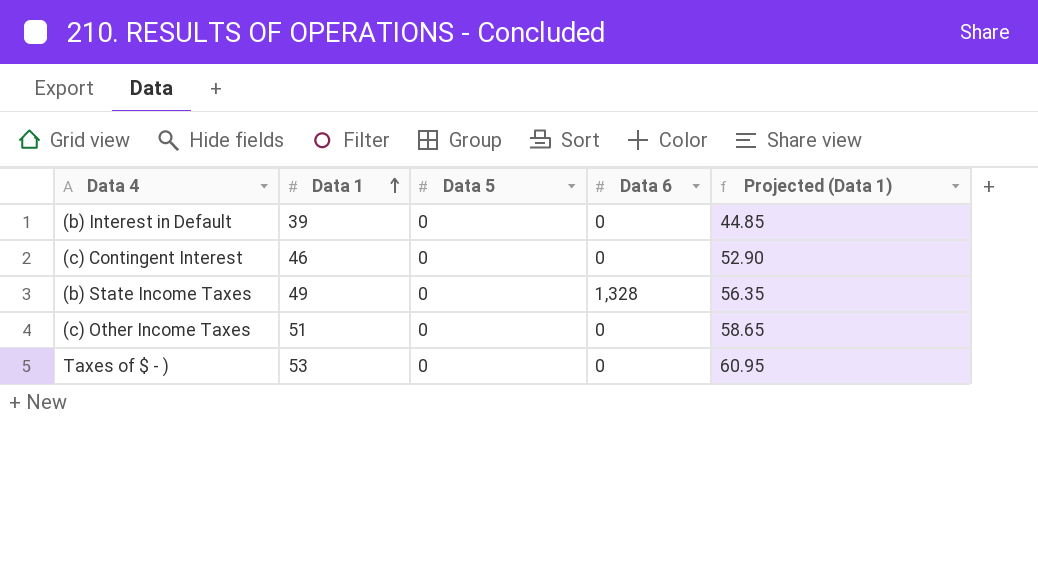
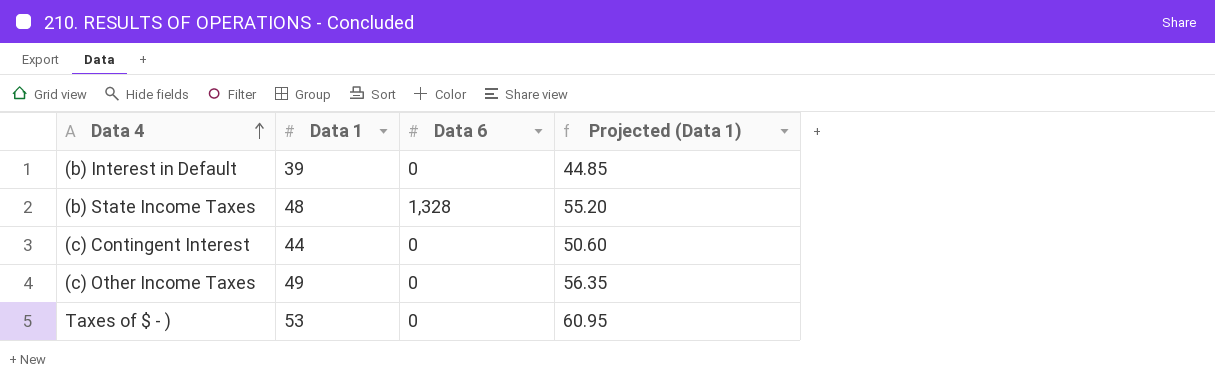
row order: Data 1 ascending -> Data 4 ascending
column Data 5 | position: 3 -> none
(b) State Income Taxes | Data 1: 49 -> 48
(b) State Income Taxes | Projected (Data 1): 56.35 -> 55.20
(c) Contingent Interest | Data 1: 46 -> 44
(c) Contingent Interest | Projected (Data 1): 52.90 -> 50.60
(c) Other Income Taxes | Data 1: 51 -> 49
(c) Other Income Taxes | Projected (Data 1): 58.65 -> 56.35

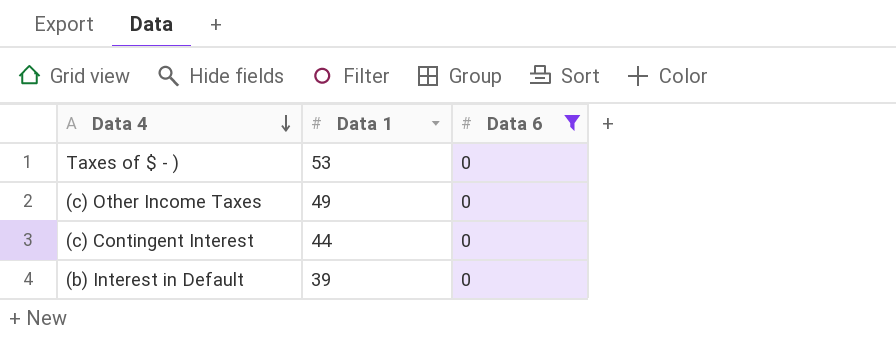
filter: none -> Data 6 = 0
row order: Data 4 ascending -> Data 4 descending
column Projected (Data 1) | formula: [Data 1] * 1.15 -> none

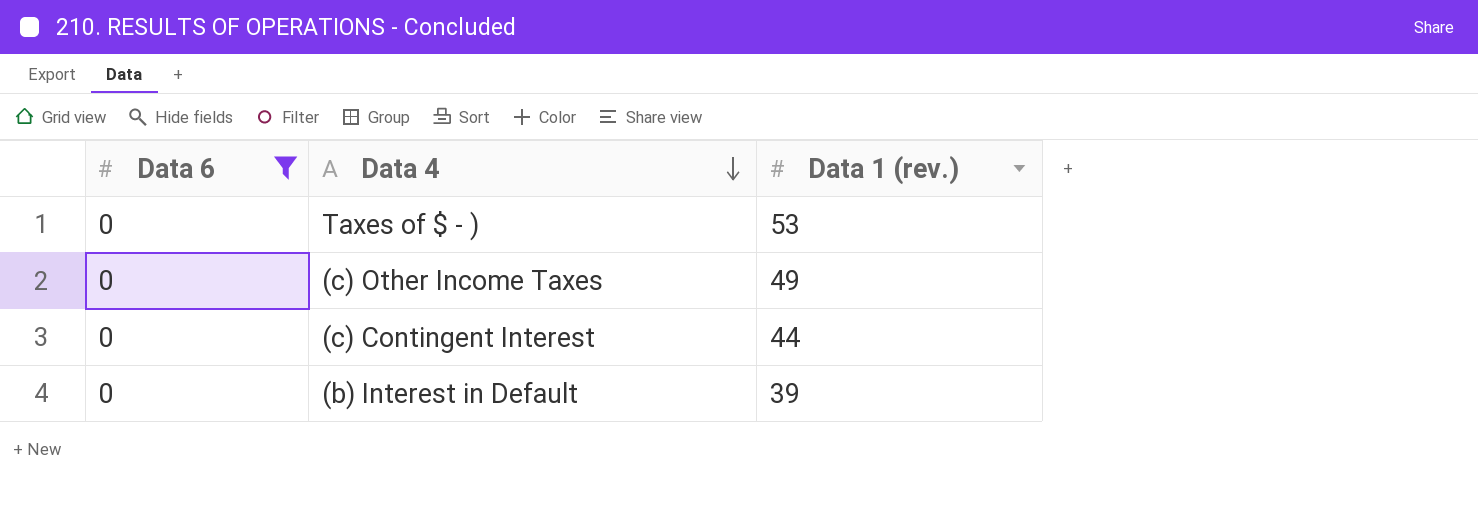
column Data 6 | position: 3 -> 1
column name: Data 1 -> Data 1 (rev.)

